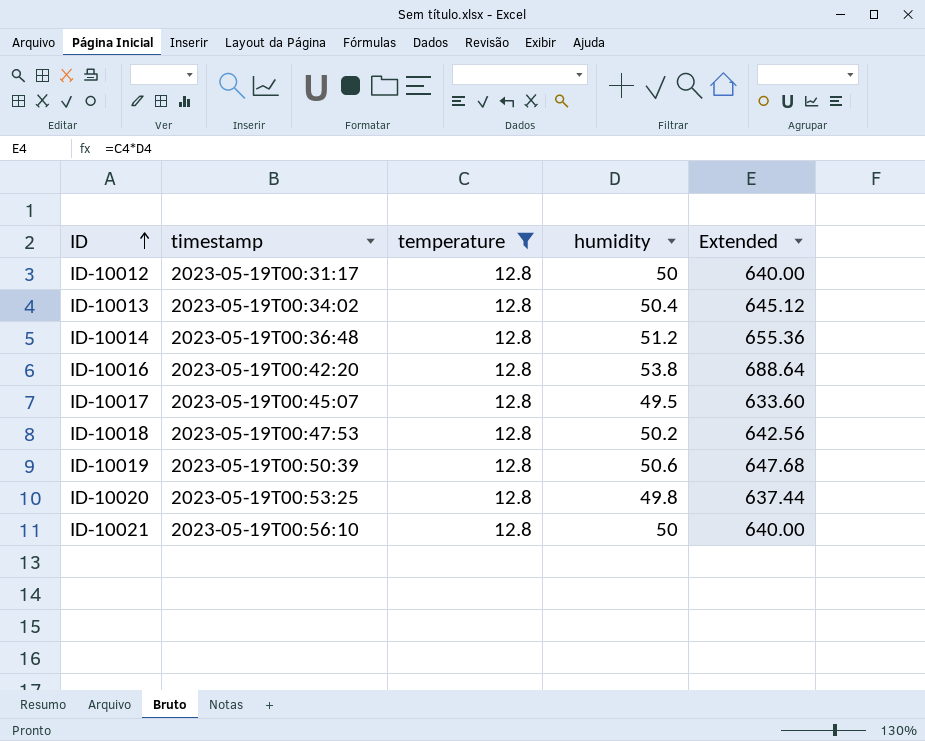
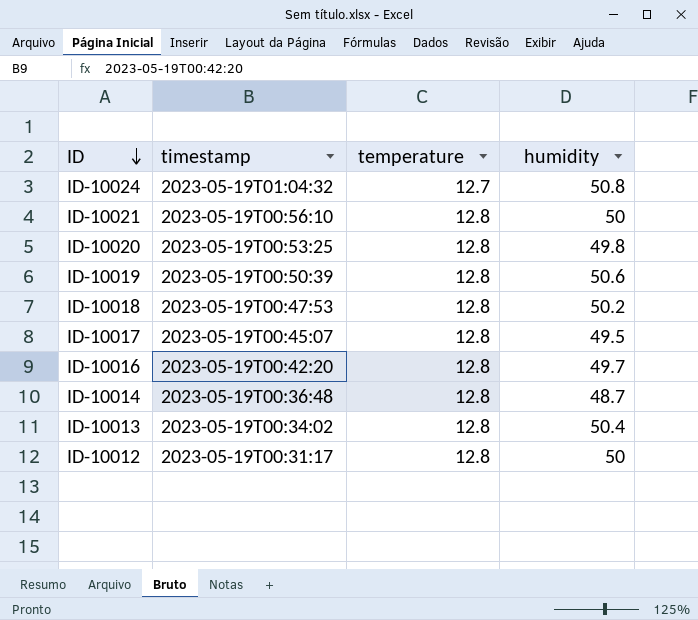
filter: temperature = 12.8 -> none
row order: ID ascending -> ID descending
column Extended | formula: [temperature] * [humidity] -> none
ID-10016 | humidity: 53.8 -> 49.7
ID-10014 | humidity: 51.2 -> 48.7

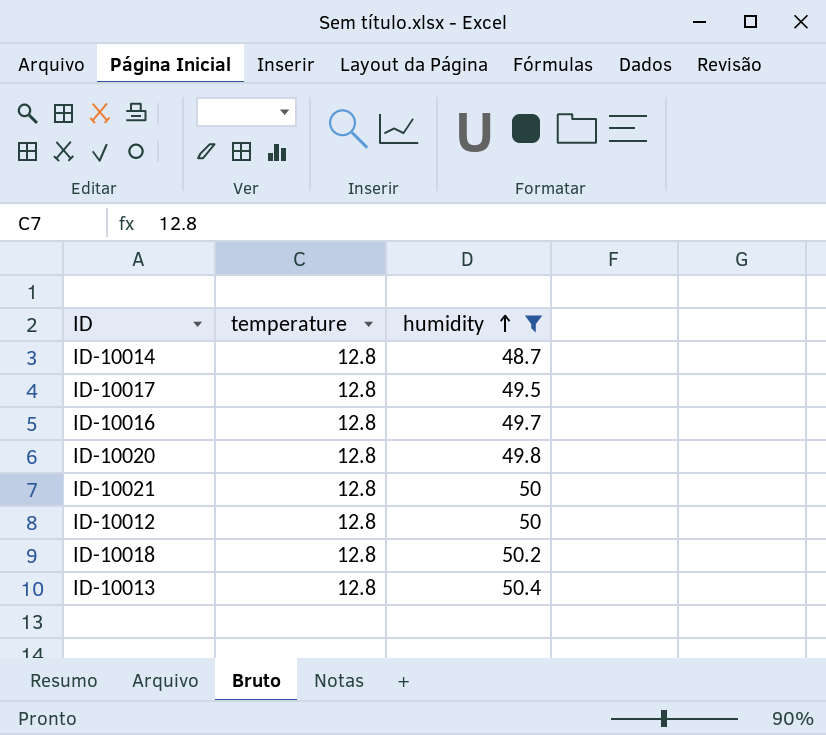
filter: none -> humidity <= 50.4
row order: ID descending -> humidity ascending
column timestamp | position: 2 -> none

